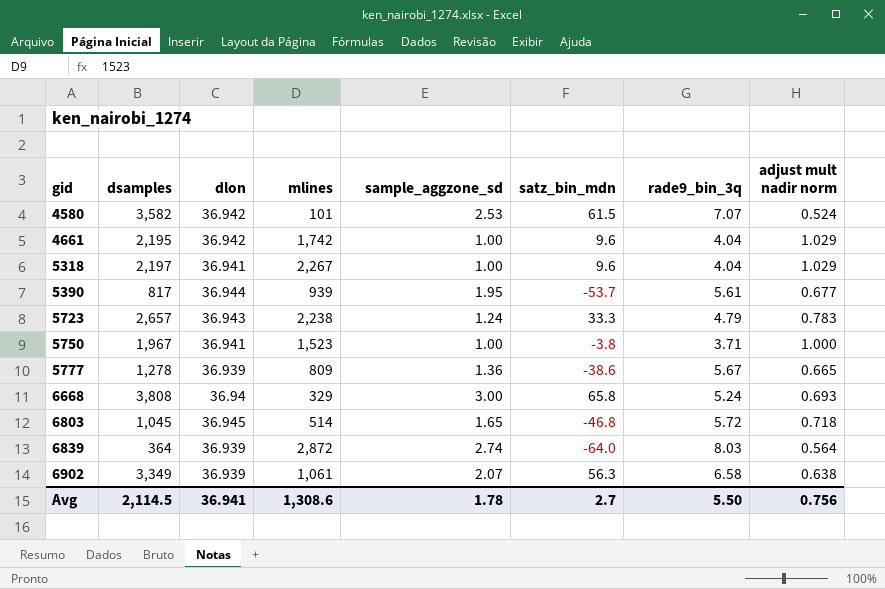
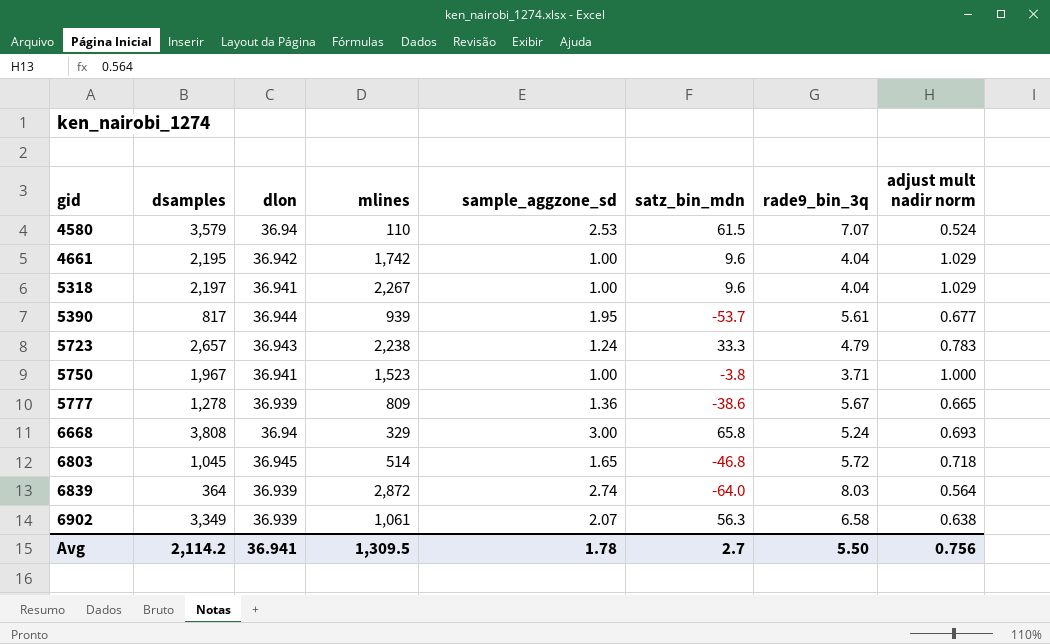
4580 | dsamples: 3,582 -> 3,579
4580 | dlon: 36.942 -> 36.94
4580 | mlines: 101 -> 110
Avg | dsamples: 2,114.5 -> 2,114.2
Avg | mlines: 1,308.6 -> 1,309.5

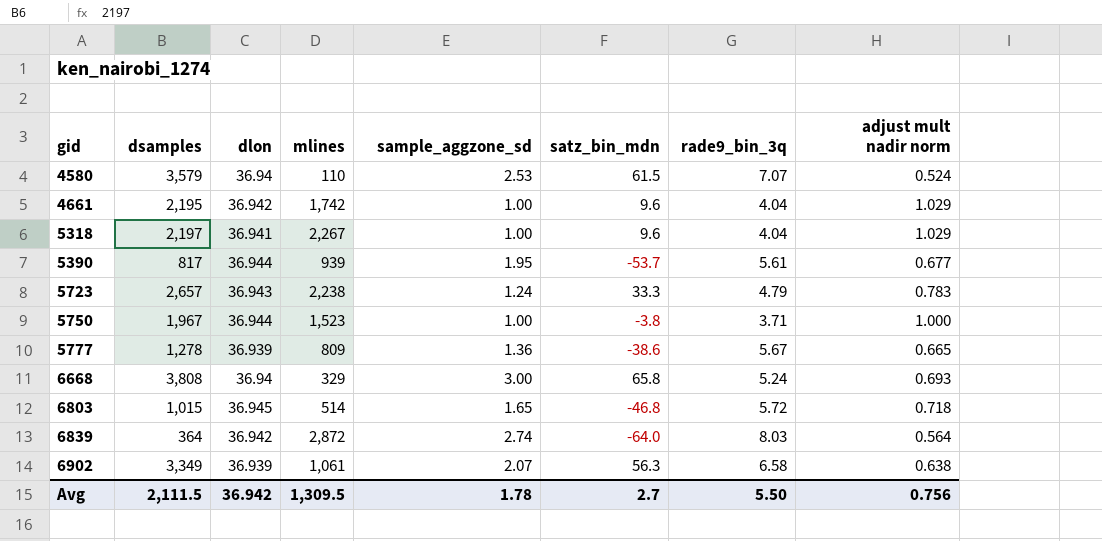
5750 | dlon: 36.941 -> 36.944
6803 | dsamples: 1,045 -> 1,015
6839 | dlon: 36.939 -> 36.942
Avg | dsamples: 2,114.2 -> 2,111.5
Avg | dlon: 36.941 -> 36.942

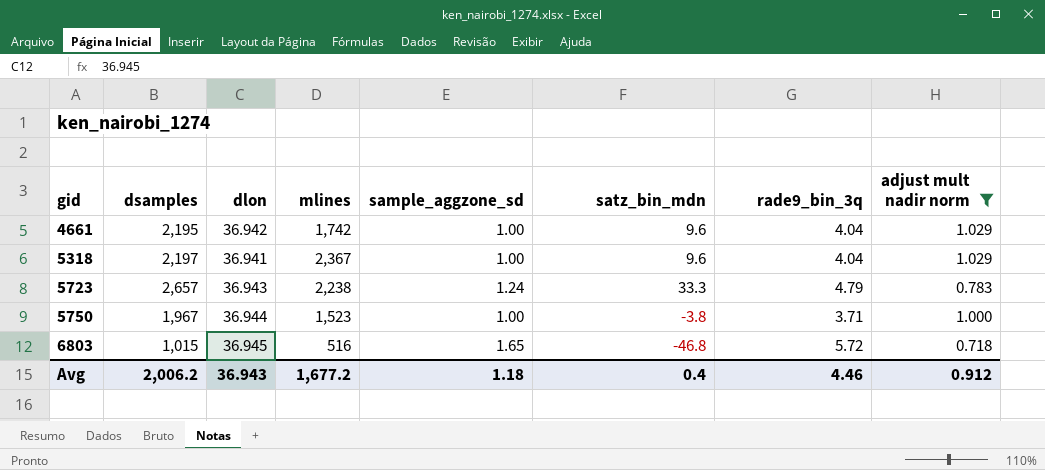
filter: none -> adjust mult nadir norm >= 0.718
5318 | mlines: 2,267 -> 2,367
6803 | mlines: 514 -> 516
Avg | dsamples: 2,111.5 -> 2,006.2
Avg | dlon: 36.942 -> 36.943
Avg | mlines: 1,309.5 -> 1,677.2
Avg | sample_aggzone_sd: 1.78 -> 1.18
Avg | satz_bin_mdn: 2.7 -> 0.4
Avg | rade9_bin_3q: 5.50 -> 4.46
Avg | adjust mult nadir norm: 0.756 -> 0.912

